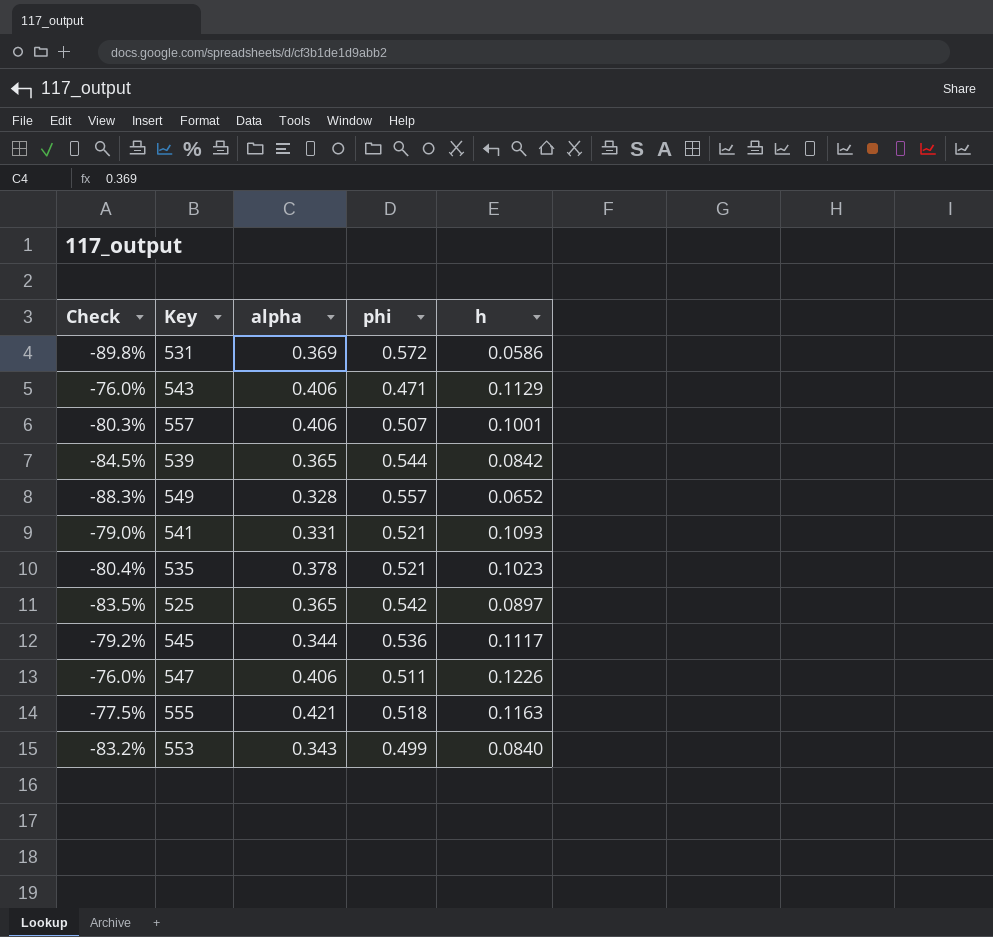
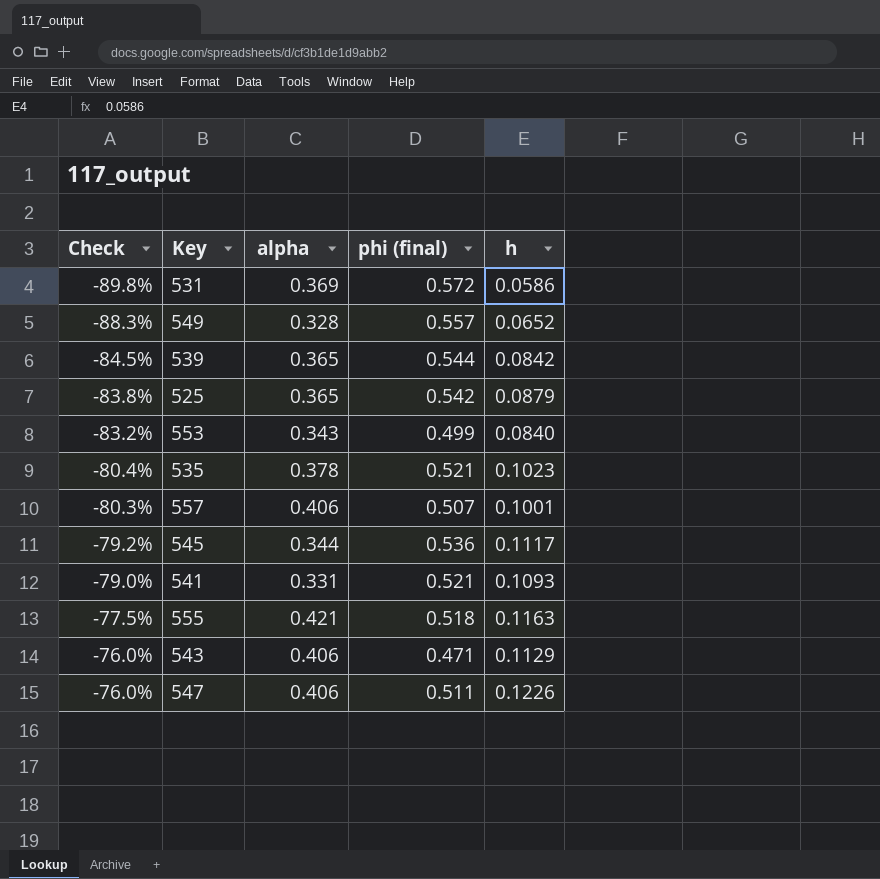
row order: none -> Check ascending
column name: phi -> phi (final)
525 | Check: -83.5% -> -83.8%
525 | h: 0.0897 -> 0.0879

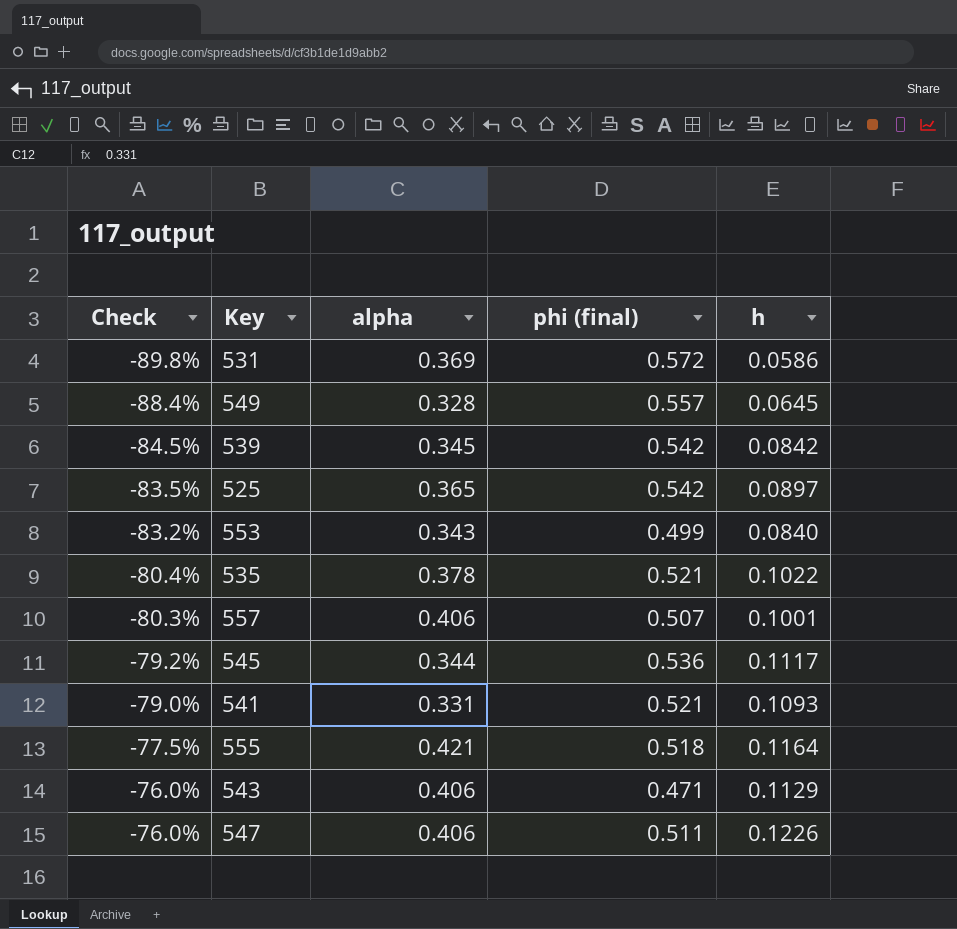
549 | Check: -88.3% -> -88.4%
549 | h: 0.0652 -> 0.0645
539 | alpha: 0.365 -> 0.345
539 | phi (final): 0.544 -> 0.542
525 | Check: -83.8% -> -83.5%
525 | h: 0.0879 -> 0.0897
535 | h: 0.1023 -> 0.1022
555 | h: 0.1163 -> 0.1164

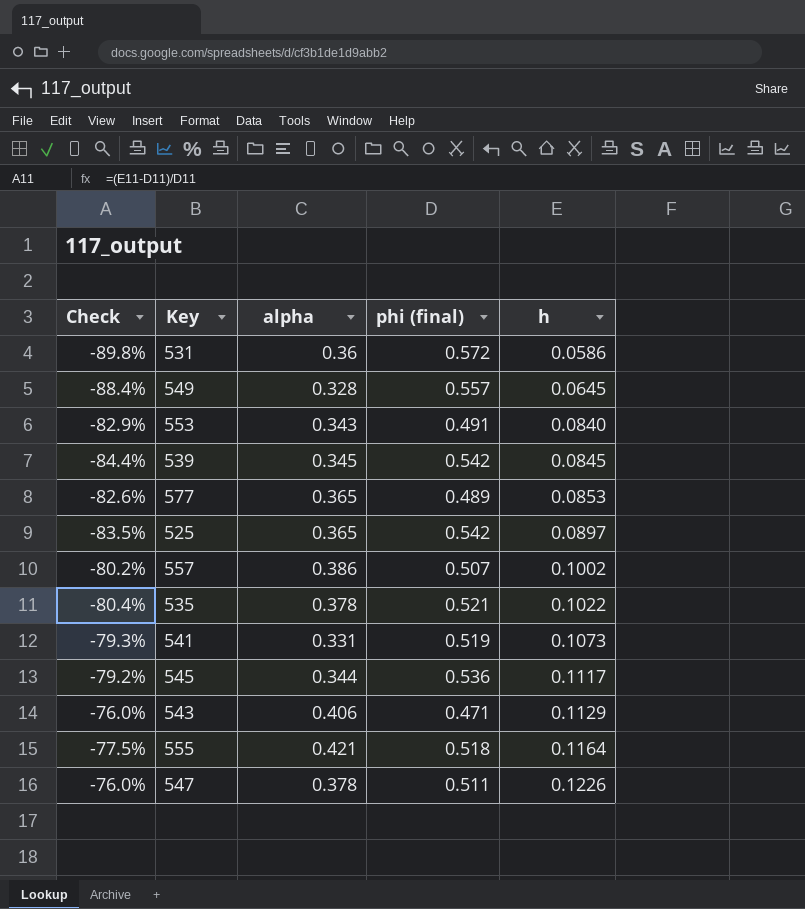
row order: Check ascending -> h ascending
531 | alpha: 0.369 -> 0.36
553 | Check: -83.2% -> -82.9%
553 | phi (final): 0.499 -> 0.491
539 | Check: -84.5% -> -84.4%
539 | h: 0.0842 -> 0.0845
row 577: none -> -82.6% | 0.365 | 0.489 | 0.0853
557 | Check: -80.3% -> -80.2%
557 | alpha: 0.406 -> 0.386
557 | h: 0.1001 -> 0.1002
541 | Check: -79.0% -> -79.3%
541 | phi (final): 0.521 -> 0.519
541 | h: 0.1093 -> 0.1073
547 | alpha: 0.406 -> 0.378

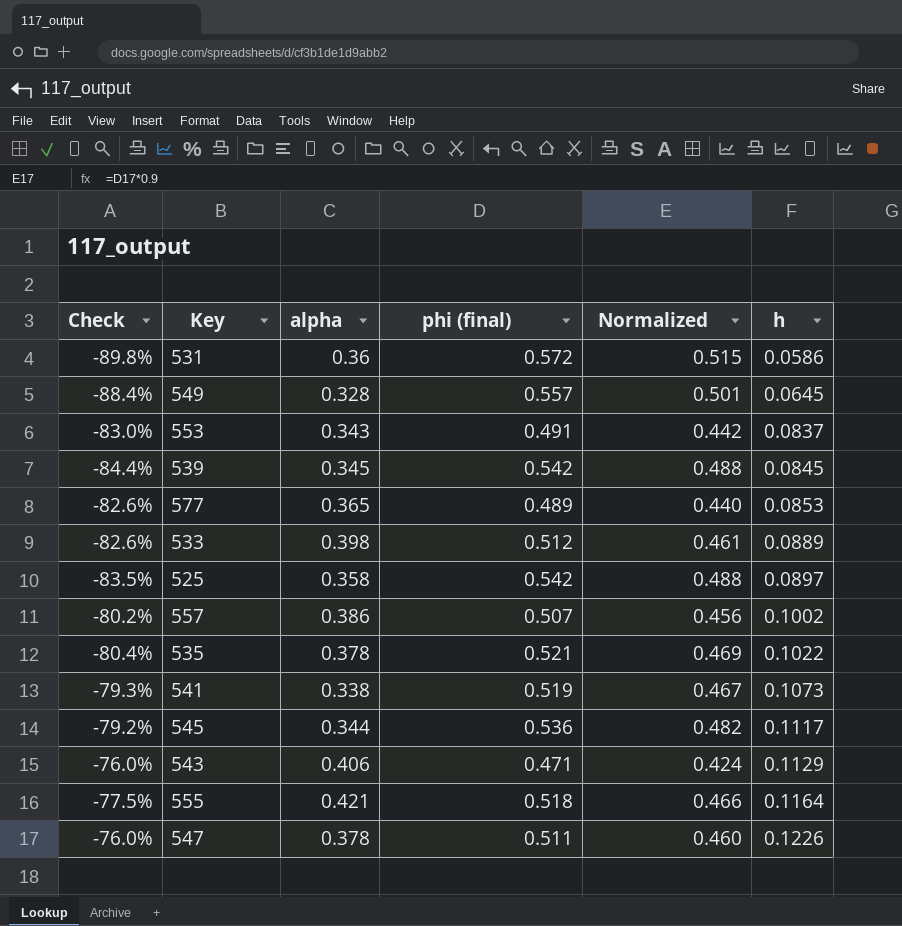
column Normalized | formula: none -> [phi (final)] * 0.9
553 | Check: -82.9% -> -83.0%
553 | h: 0.0840 -> 0.0837
row 533: none -> -82.6% | 0.398 | 0.512 | 0.461 | 0.0889
525 | alpha: 0.365 -> 0.358
541 | alpha: 0.331 -> 0.338

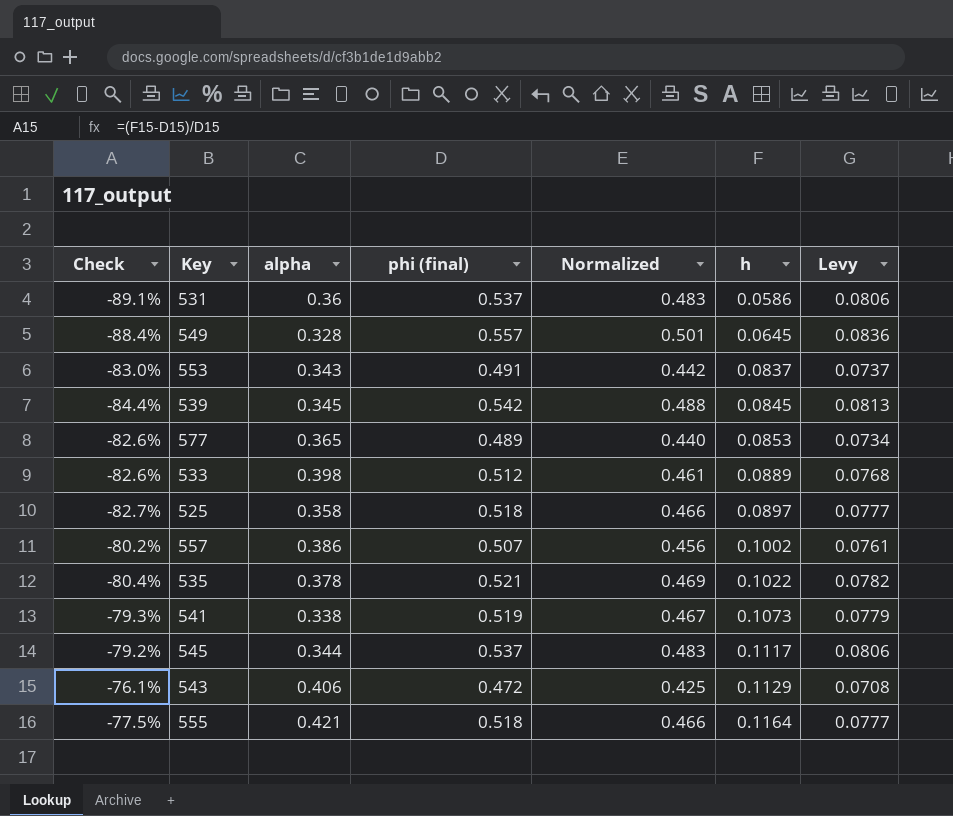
column Levy | formula: none -> [phi (final)] * 0.15
row 547: -76.0% | 0.378 | 0.511 | 0.460 | 0.1226 -> none
531 | Check: -89.8% -> -89.1%
531 | phi (final): 0.572 -> 0.537
531 | Normalized: 0.515 -> 0.483
525 | Check: -83.5% -> -82.7%
525 | phi (final): 0.542 -> 0.518
525 | Normalized: 0.488 -> 0.466
545 | phi (final): 0.536 -> 0.537
545 | Normalized: 0.482 -> 0.483
543 | Check: -76.0% -> -76.1%
543 | phi (final): 0.471 -> 0.472
543 | Normalized: 0.424 -> 0.425

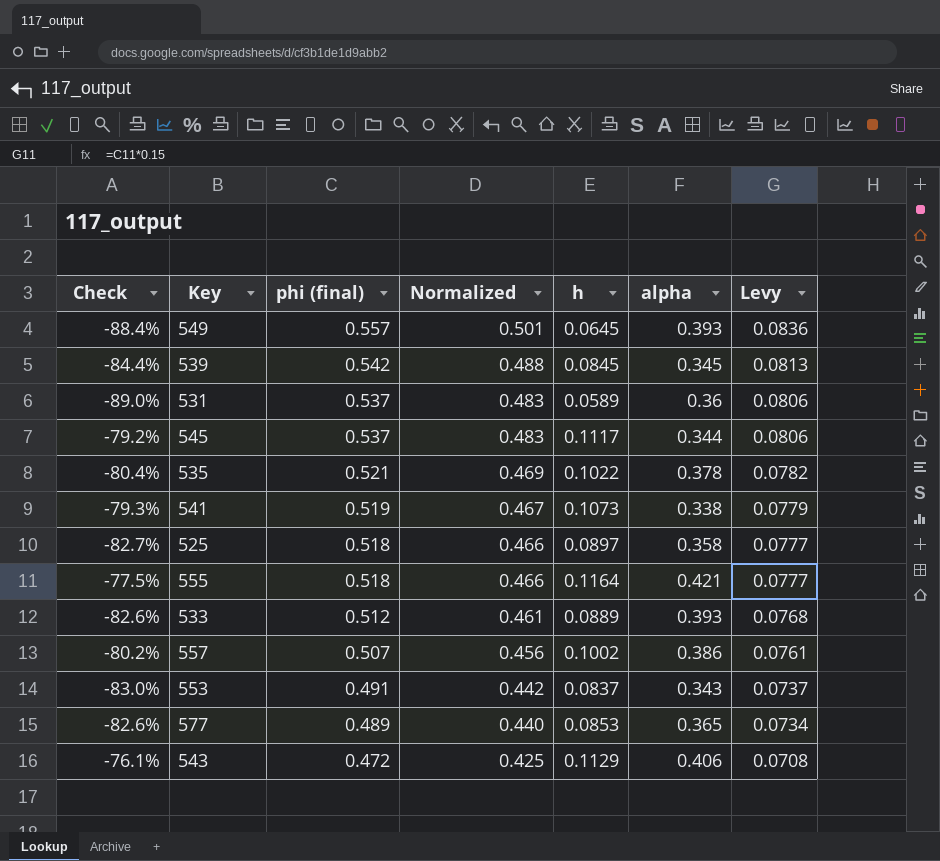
row order: h ascending -> phi (final) descending
column alpha | position: 3 -> 6
549 | alpha: 0.328 -> 0.393
531 | Check: -89.1% -> -89.0%
531 | h: 0.0586 -> 0.0589
533 | alpha: 0.398 -> 0.393

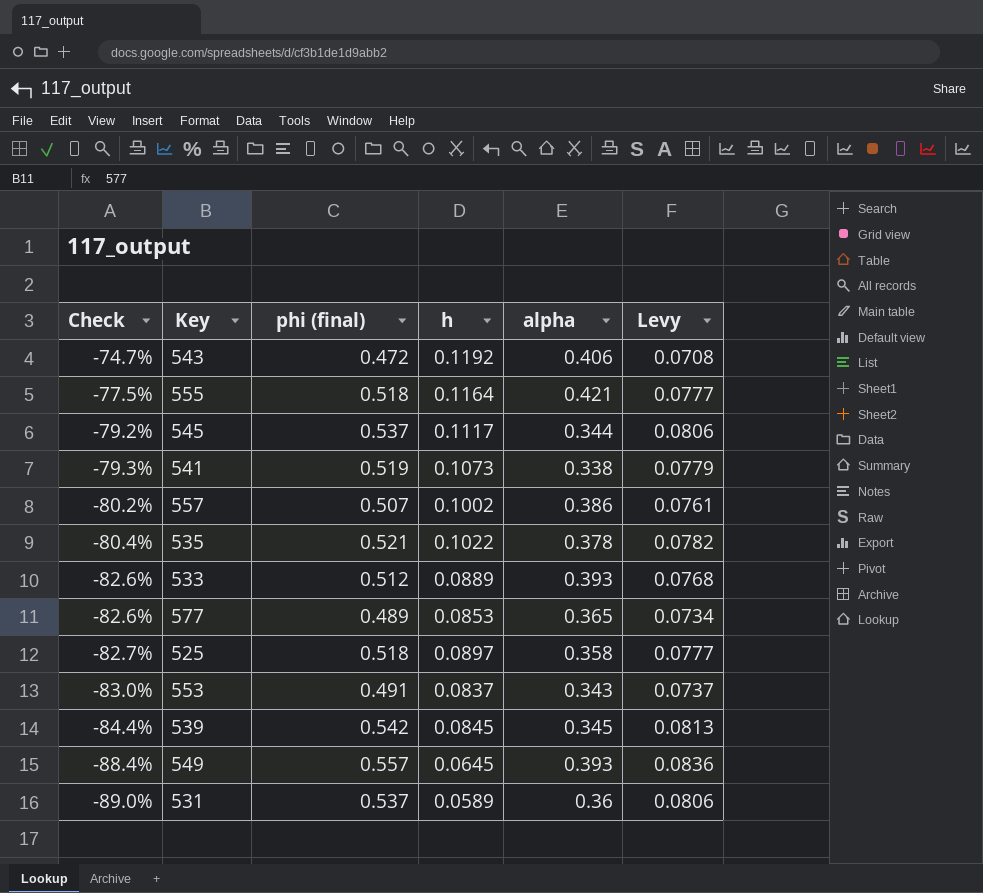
row order: phi (final) descending -> Check descending
column Normalized | formula: [phi (final)] * 0.9 -> none
543 | Check: -76.1% -> -74.7%
543 | h: 0.1129 -> 0.1192

